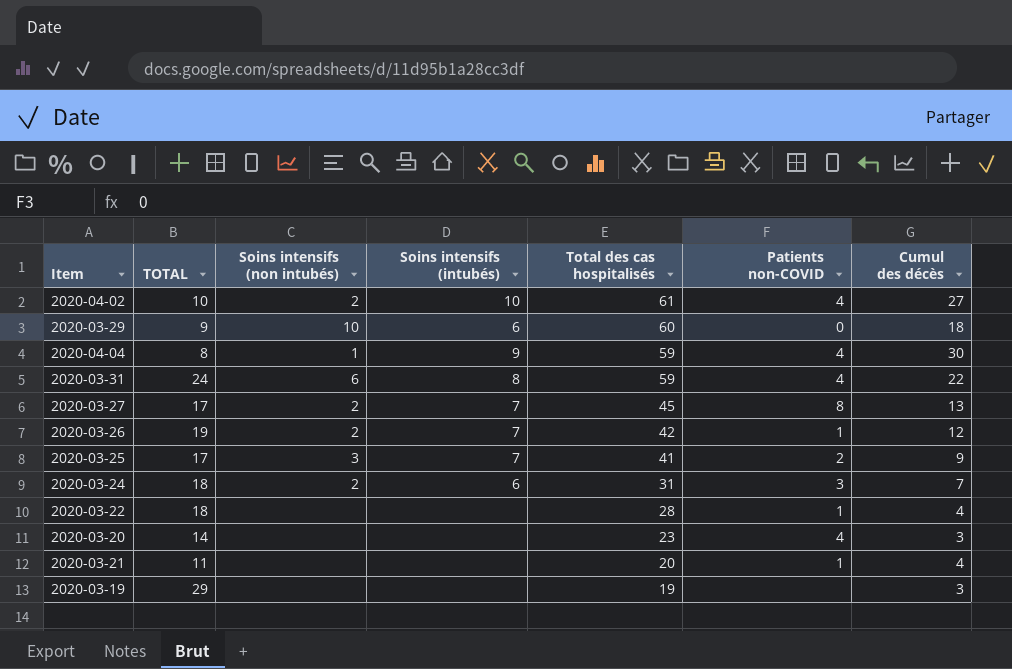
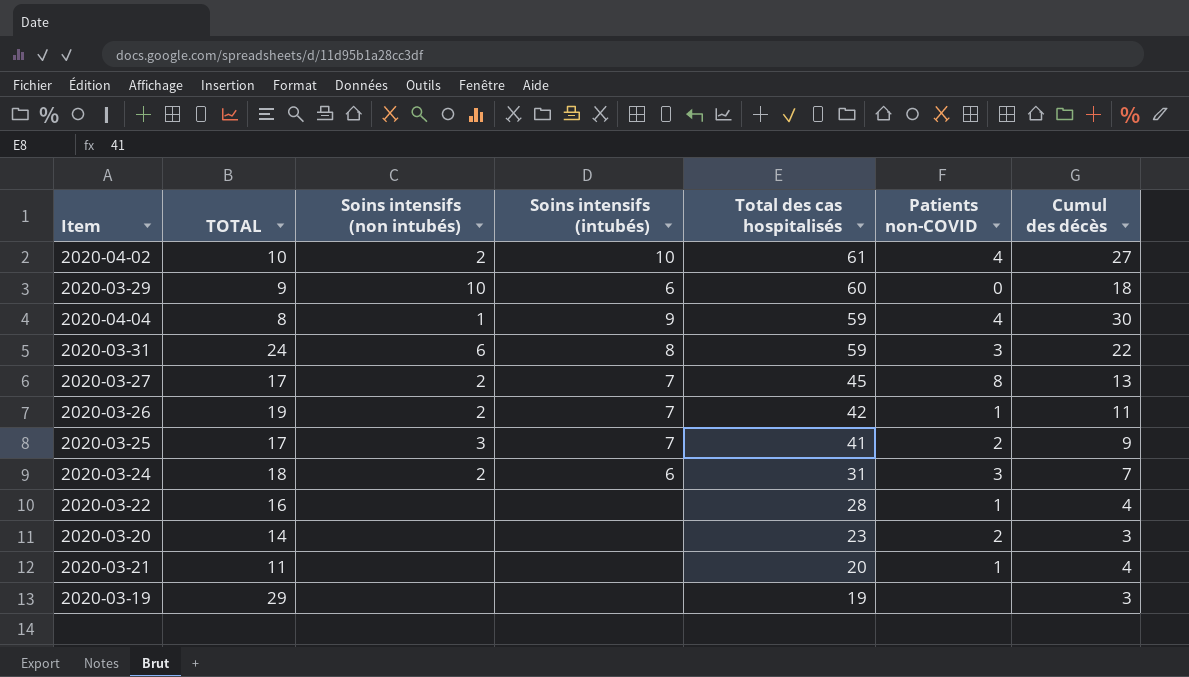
2020-03-31 | Patients non-COVID: 4 -> 3
2020-03-26 | Cumul des décès: 12 -> 11
2020-03-22 | TOTAL: 18 -> 16
2020-03-20 | Patients non-COVID: 4 -> 2

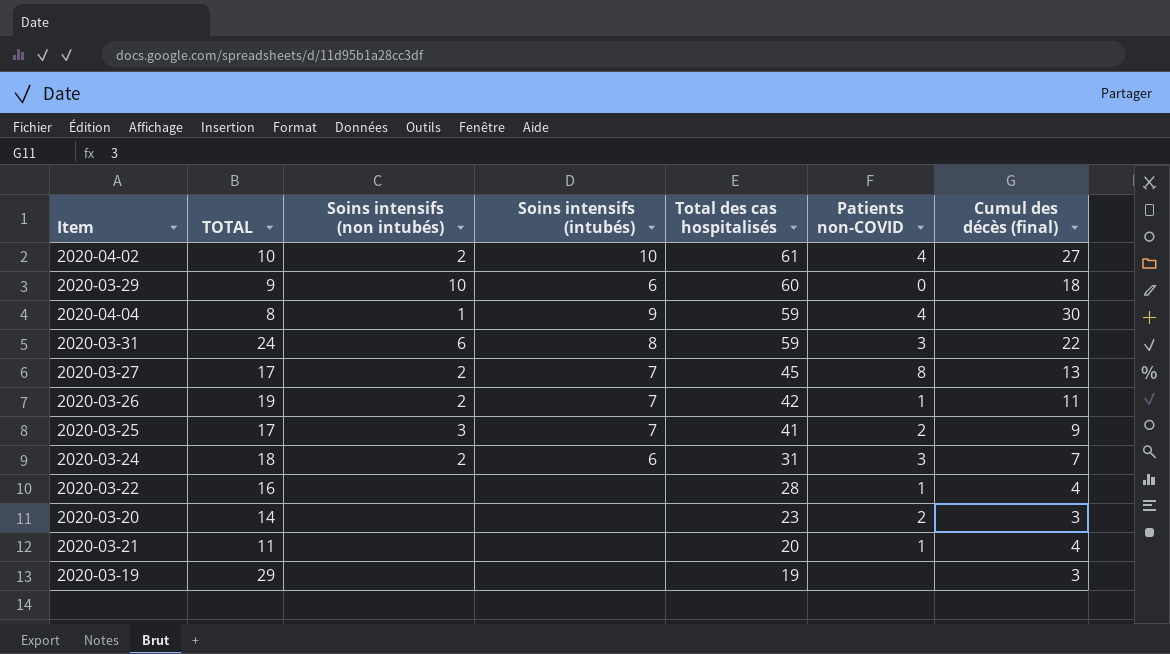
column name: Cumul des décès -> Cumul des décès (final)

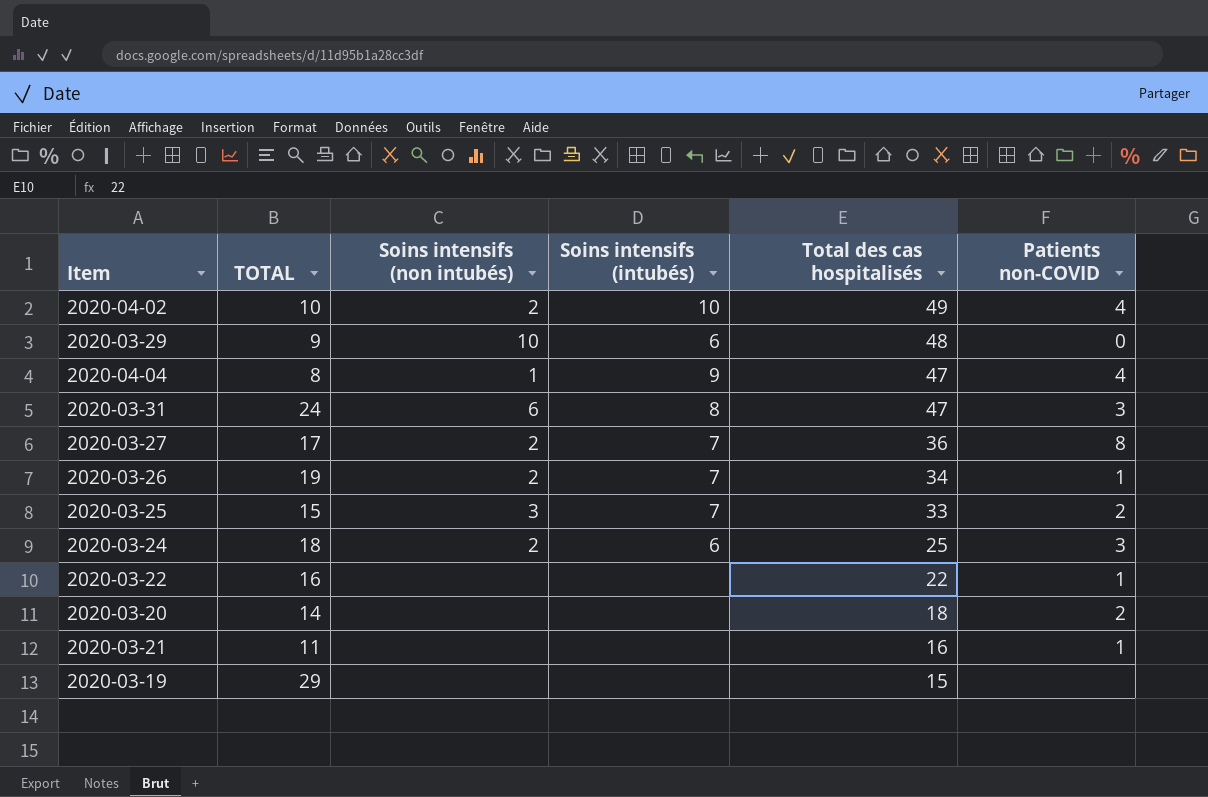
column Cumul des décès (final) | position: 7 -> none
2020-04-02 | Total des cas hospitalisés: 61 -> 49
2020-03-29 | Total des cas hospitalisés: 60 -> 48
2020-04-04 | Total des cas hospitalisés: 59 -> 47
2020-03-31 | Total des cas hospitalisés: 59 -> 47
2020-03-27 | Total des cas hospitalisés: 45 -> 36
2020-03-26 | Total des cas hospitalisés: 42 -> 34
2020-03-25 | TOTAL: 17 -> 15
2020-03-25 | Total des cas hospitalisés: 41 -> 33
2020-03-24 | Total des cas hospitalisés: 31 -> 25
2020-03-22 | Total des cas hospitalisés: 28 -> 22
2020-03-20 | Total des cas hospitalisés: 23 -> 18
2020-03-21 | Total des cas hospitalisés: 20 -> 16
2020-03-19 | Total des cas hospitalisés: 19 -> 15

